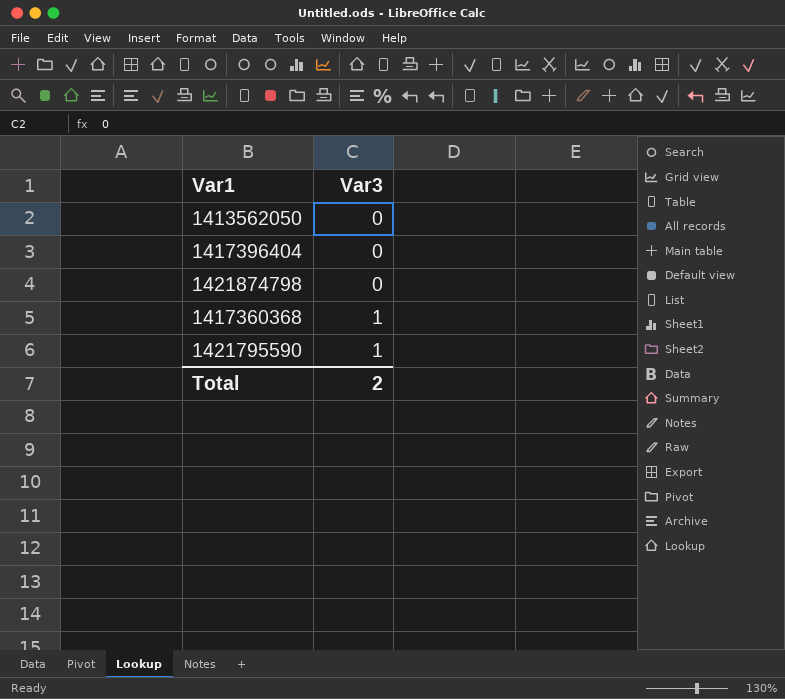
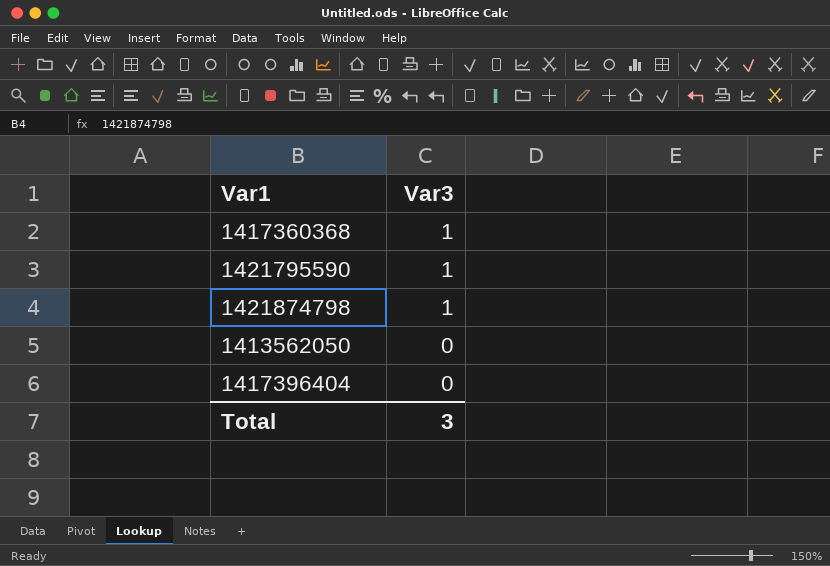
row order: Var3 ascending -> Var3 descending
1421874798 | Var3: 0 -> 1
Total | Var3: 2 -> 3

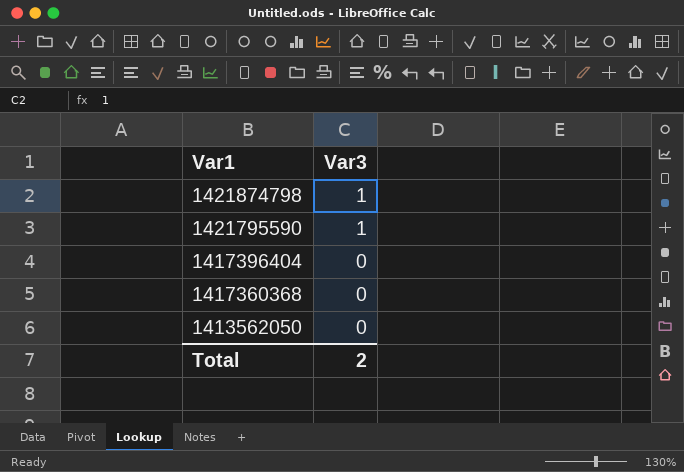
row order: Var3 descending -> Var1 descending
1417360368 | Var3: 1 -> 0
Total | Var3: 3 -> 2

